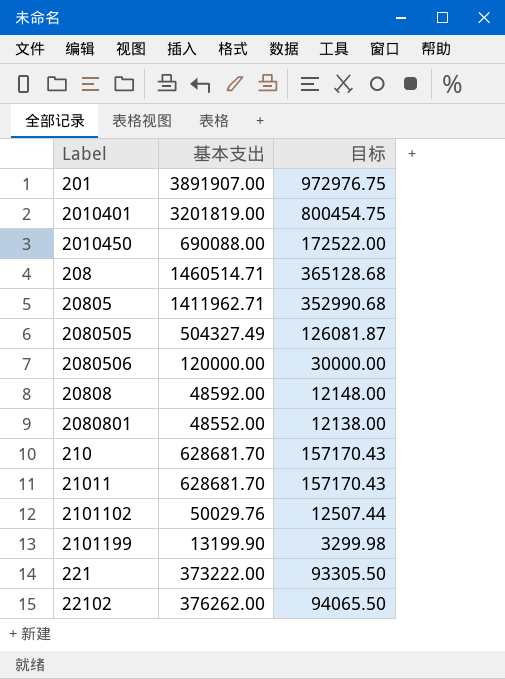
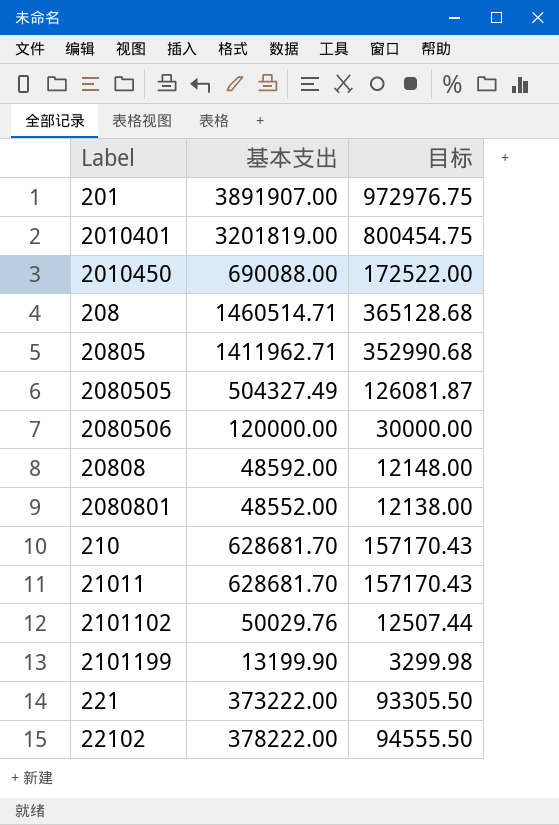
22102 | 基本支出: 376262.00 -> 378222.00
22102 | 目标: 94065.50 -> 94555.50

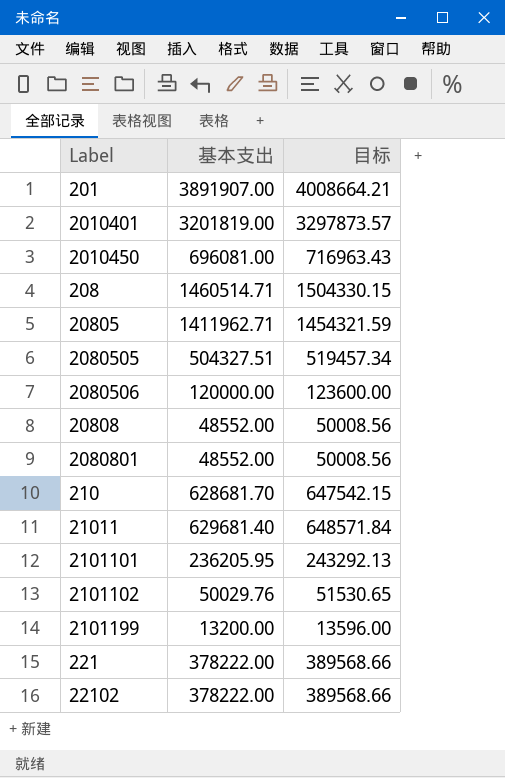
column 目标 | formula: [基本支出] * 0.25 -> [基本支出] * 1.03
2010450 | 基本支出: 690088.00 -> 696081.00
2080505 | 基本支出: 504327.49 -> 504327.51
20808 | 基本支出: 48592.00 -> 48552.00
21011 | 基本支出: 628681.70 -> 629681.40
row 2101101: none -> 236205.95 | 243292.13
2101199 | 基本支出: 13199.90 -> 13200.00
221 | 基本支出: 373222.00 -> 378222.00

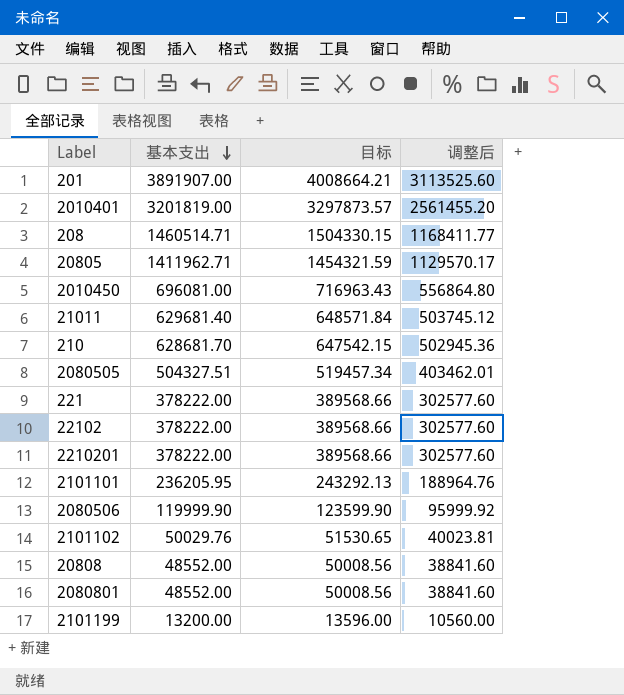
row order: none -> 基本支出 descending
column 调整后 | formula: none -> [基本支出] * 0.8
row 2210201: none -> 378222.00 | 389568.66 | 302577.60
2080506 | 基本支出: 120000.00 -> 119999.90
2080506 | 目标: 123600.00 -> 123599.90

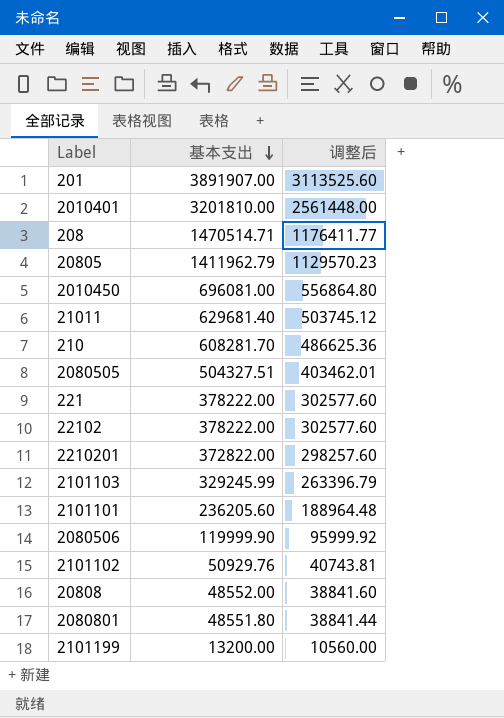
column 目标 | formula: [基本支出] * 1.03 -> none
2010401 | 基本支出: 3201819.00 -> 3201810.00
2010401 | 调整后: 2561455.20 -> 2561448.00
208 | 基本支出: 1460514.71 -> 1470514.71
208 | 调整后: 1168411.77 -> 1176411.77
20805 | 基本支出: 1411962.71 -> 1411962.79
20805 | 调整后: 1129570.17 -> 1129570.23
210 | 基本支出: 628681.70 -> 608281.70
210 | 调整后: 502945.36 -> 486625.36
2210201 | 基本支出: 378222.00 -> 372822.00
2210201 | 调整后: 302577.60 -> 298257.60
row 2101103: none -> 329245.99 | 263396.79
2101101 | 基本支出: 236205.95 -> 236205.60
2101101 | 调整后: 188964.76 -> 188964.48
2101102 | 基本支出: 50029.76 -> 50929.76
2101102 | 调整后: 40023.81 -> 40743.81
2080801 | 基本支出: 48552.00 -> 48551.80
2080801 | 调整后: 38841.60 -> 38841.44

